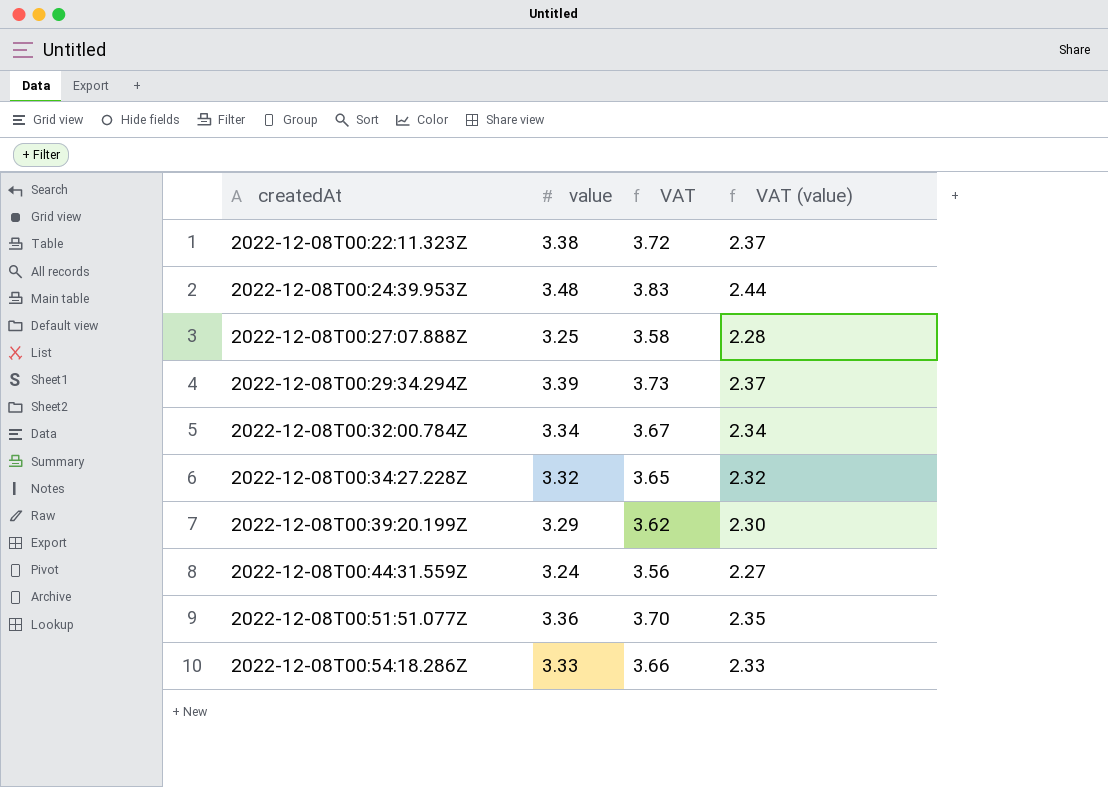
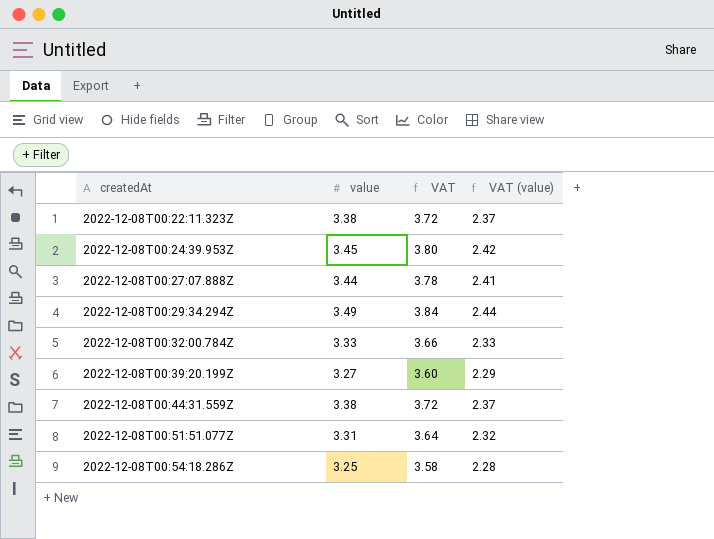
row 2022-12-08T00:34:27.228Z: 3.32 | 3.65 | 2.32 -> none
2022-12-08T00:24:39.953Z | value: 3.48 -> 3.45
2022-12-08T00:24:39.953Z | VAT: 3.83 -> 3.80
2022-12-08T00:24:39.953Z | VAT (value): 2.44 -> 2.42
2022-12-08T00:27:07.888Z | value: 3.25 -> 3.44
2022-12-08T00:27:07.888Z | VAT: 3.58 -> 3.78
2022-12-08T00:27:07.888Z | VAT (value): 2.28 -> 2.41
2022-12-08T00:29:34.294Z | value: 3.39 -> 3.49
2022-12-08T00:29:34.294Z | VAT: 3.73 -> 3.84
2022-12-08T00:29:34.294Z | VAT (value): 2.37 -> 2.44
2022-12-08T00:32:00.784Z | value: 3.34 -> 3.33
2022-12-08T00:32:00.784Z | VAT: 3.67 -> 3.66
2022-12-08T00:32:00.784Z | VAT (value): 2.34 -> 2.33
2022-12-08T00:39:20.199Z | value: 3.29 -> 3.27
2022-12-08T00:39:20.199Z | VAT: 3.62 -> 3.60
2022-12-08T00:39:20.199Z | VAT (value): 2.30 -> 2.29
2022-12-08T00:44:31.559Z | value: 3.24 -> 3.38
2022-12-08T00:44:31.559Z | VAT: 3.56 -> 3.72
2022-12-08T00:44:31.559Z | VAT (value): 2.27 -> 2.37
2022-12-08T00:51:51.077Z | value: 3.36 -> 3.31
2022-12-08T00:51:51.077Z | VAT: 3.70 -> 3.64
2022-12-08T00:51:51.077Z | VAT (value): 2.35 -> 2.32
2022-12-08T00:54:18.286Z | value: 3.33 -> 3.25
2022-12-08T00:54:18.286Z | VAT: 3.66 -> 3.58
2022-12-08T00:54:18.286Z | VAT (value): 2.33 -> 2.28

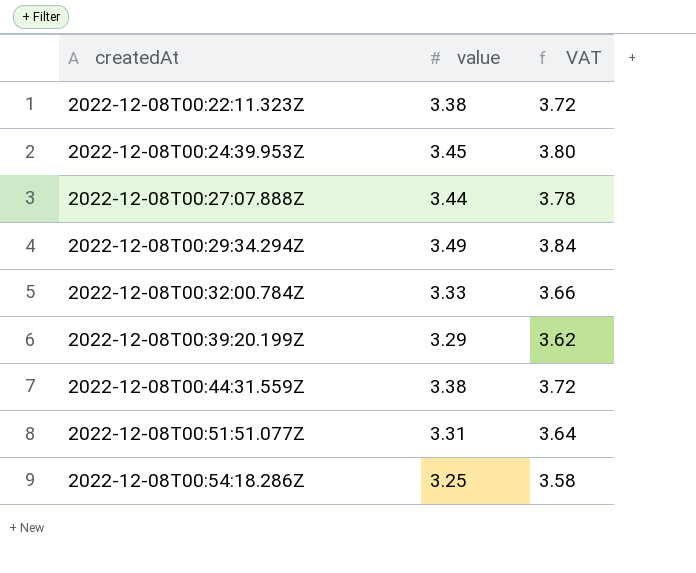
column VAT (value) | formula: [value] * 0.7 -> none
2022-12-08T00:39:20.199Z | value: 3.27 -> 3.29
2022-12-08T00:39:20.199Z | VAT: 3.60 -> 3.62

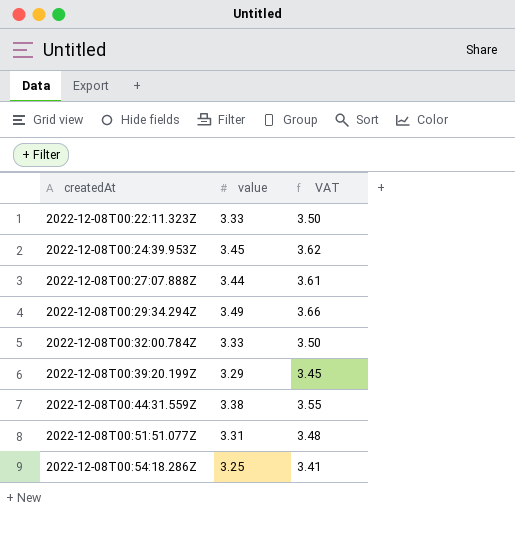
column VAT | formula: [value] * 1.1 -> [value] * 1.05
2022-12-08T00:22:11.323Z | value: 3.38 -> 3.33

